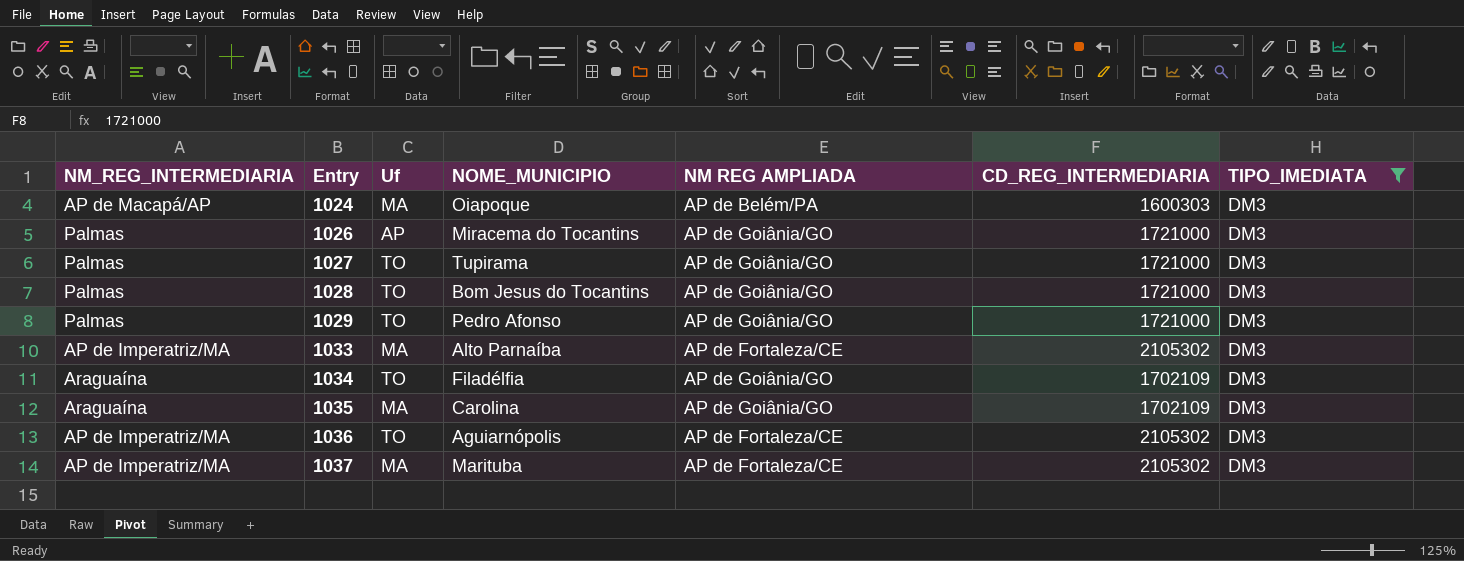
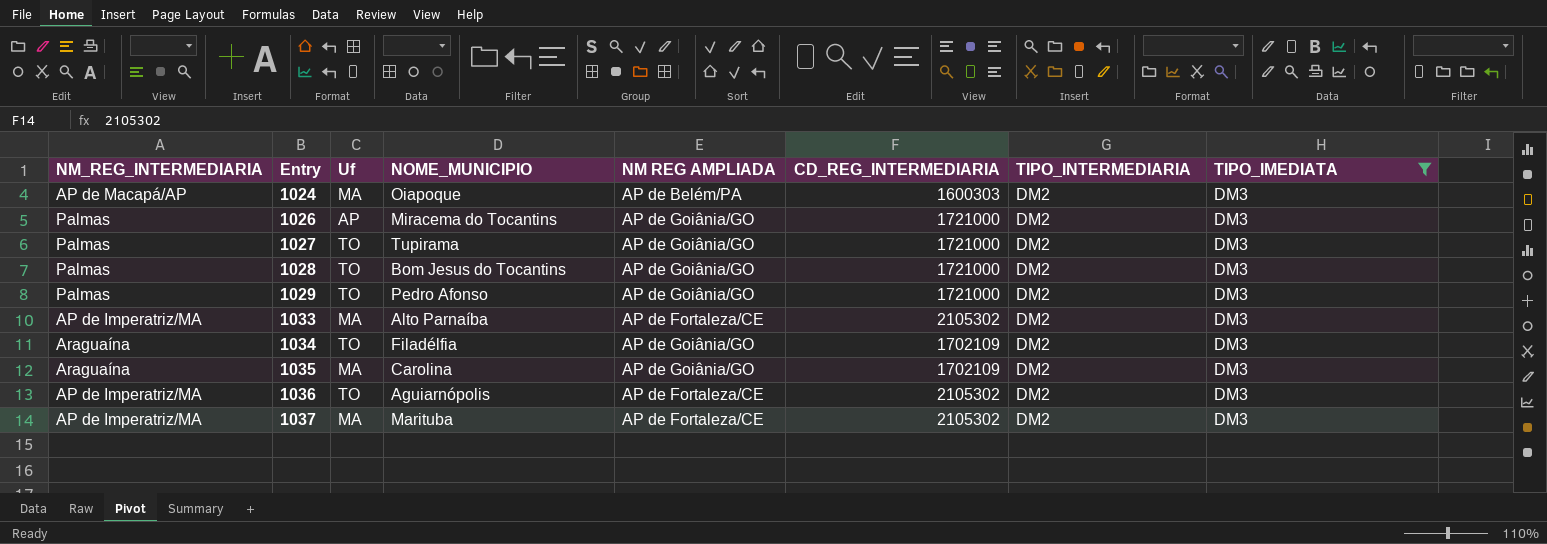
column TIPO_INTERMEDIARIA | position: none -> 7

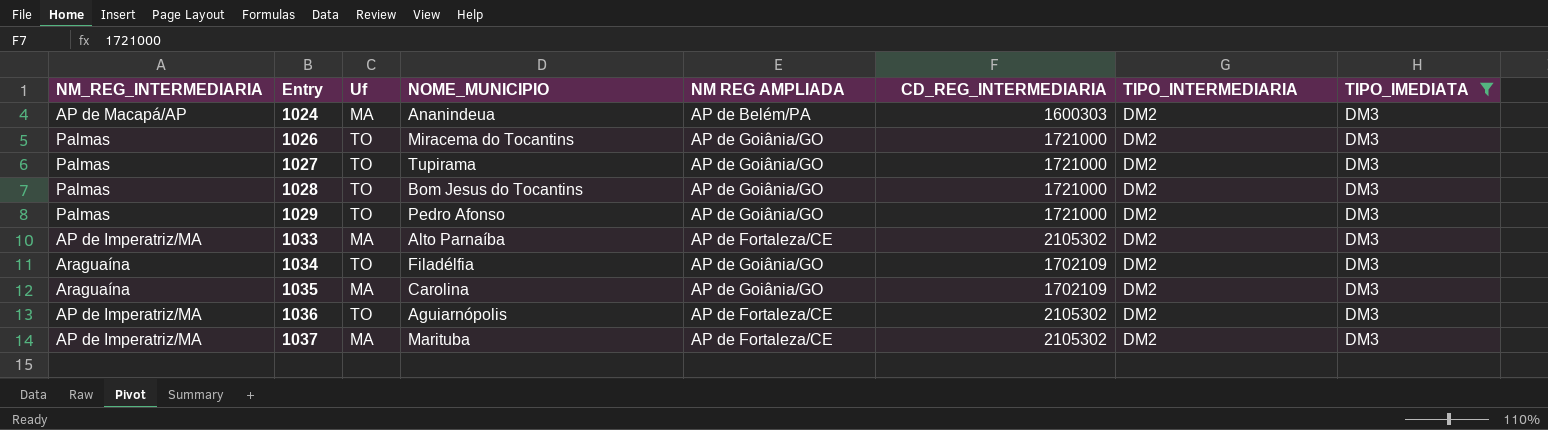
1024 | NOME_MUNICIPIO: Oiapoque -> Ananindeua
1026 | Uf: AP -> TO

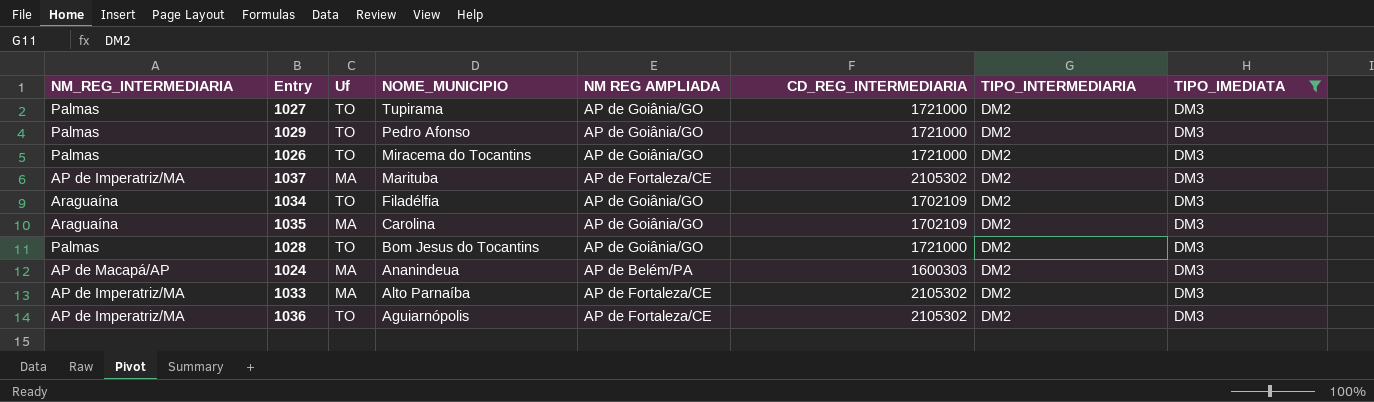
row order: Entry ascending -> NOME_MUNICIPIO descending

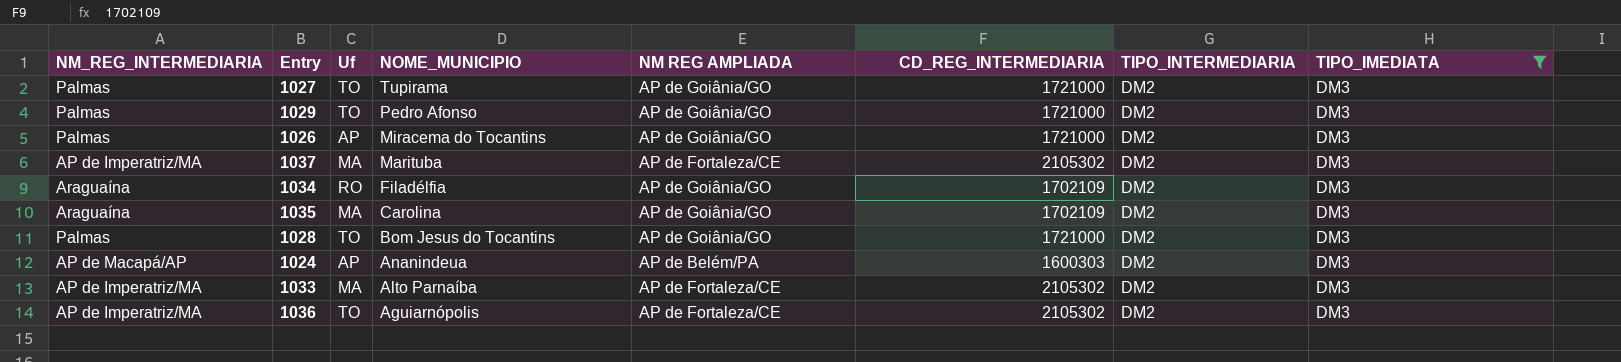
1026 | Uf: TO -> AP
1034 | Uf: TO -> RO
1024 | Uf: MA -> AP

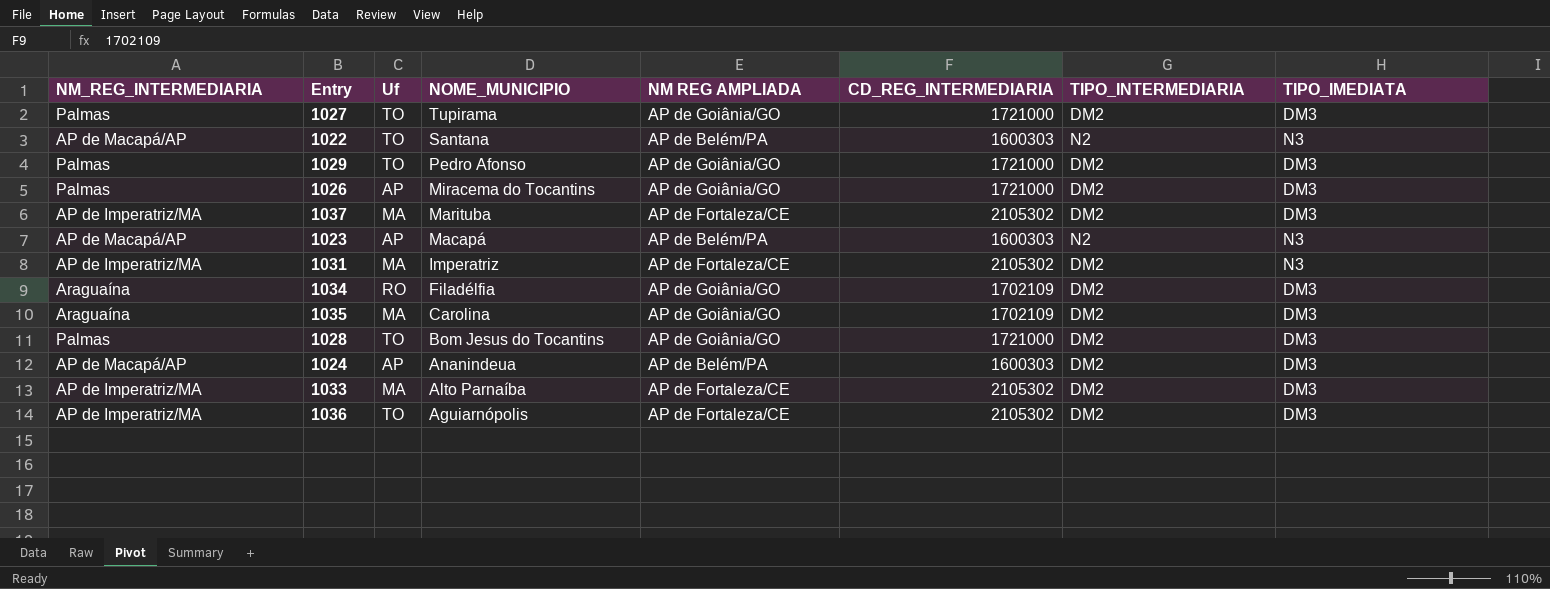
filter: TIPO_IMEDIATA = DM3 -> none

